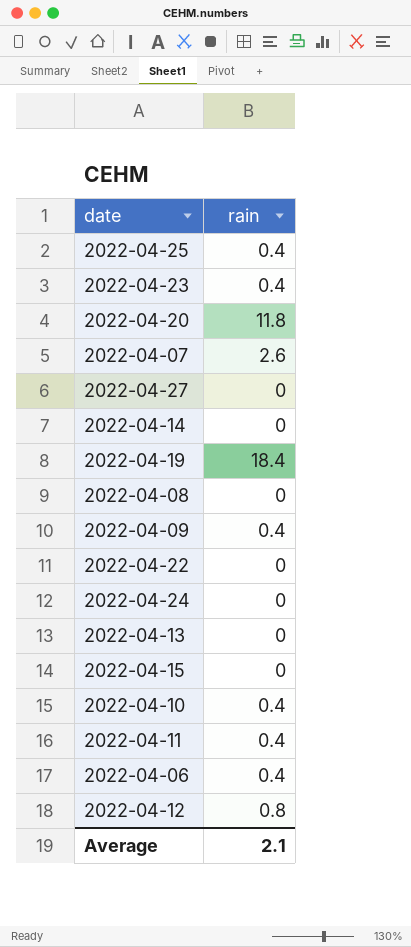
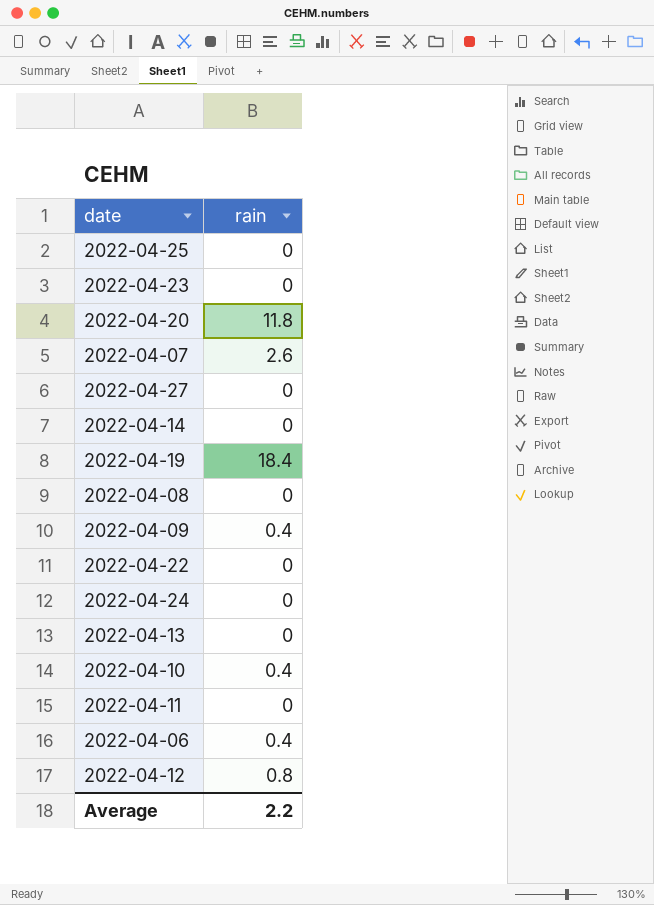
row 2022-04-15: 0 -> none
2022-04-25 | rain: 0.4 -> 0
2022-04-23 | rain: 0.4 -> 0
2022-04-11 | rain: 0.4 -> 0
Average | rain: 2.1 -> 2.2

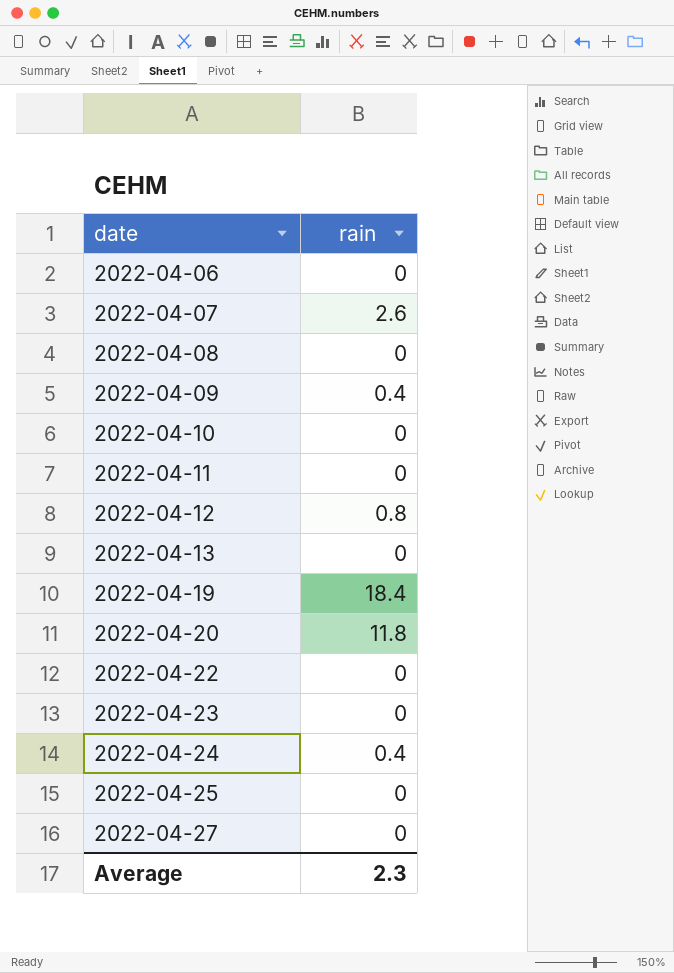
row order: none -> date ascending
row 2022-04-14: 0 -> none
2022-04-06 | rain: 0.4 -> 0
2022-04-10 | rain: 0.4 -> 0
2022-04-24 | rain: 0 -> 0.4
Average | rain: 2.2 -> 2.3

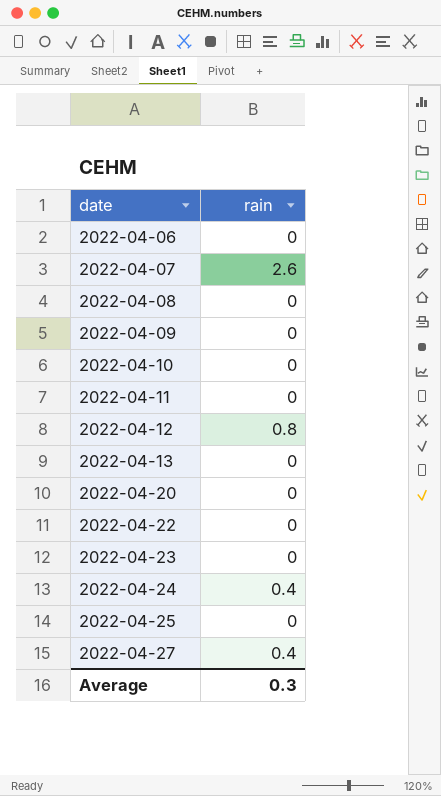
row 2022-04-19: 18.4 -> none
2022-04-09 | rain: 0.4 -> 0
2022-04-20 | rain: 11.8 -> 0
2022-04-27 | rain: 0 -> 0.4
Average | rain: 2.3 -> 0.3

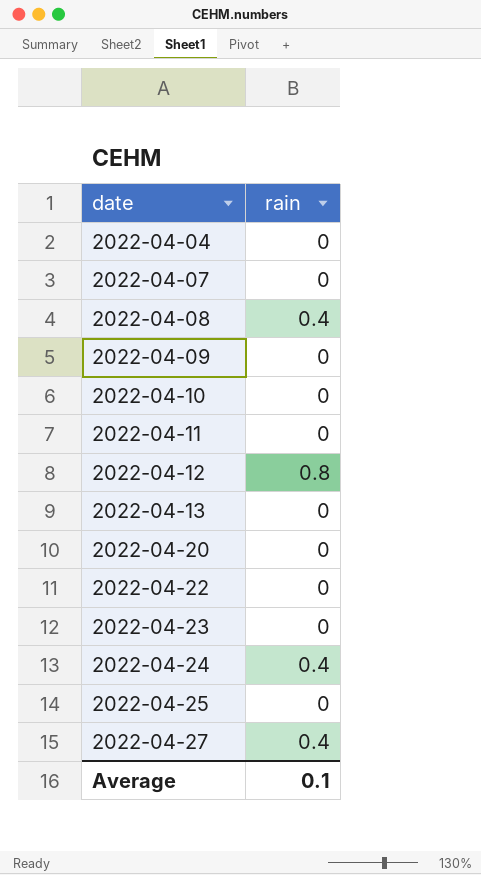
row 2022-04-06: 0 -> none
row 2022-04-04: none -> 0
2022-04-07 | rain: 2.6 -> 0
2022-04-08 | rain: 0 -> 0.4
Average | rain: 0.3 -> 0.1

